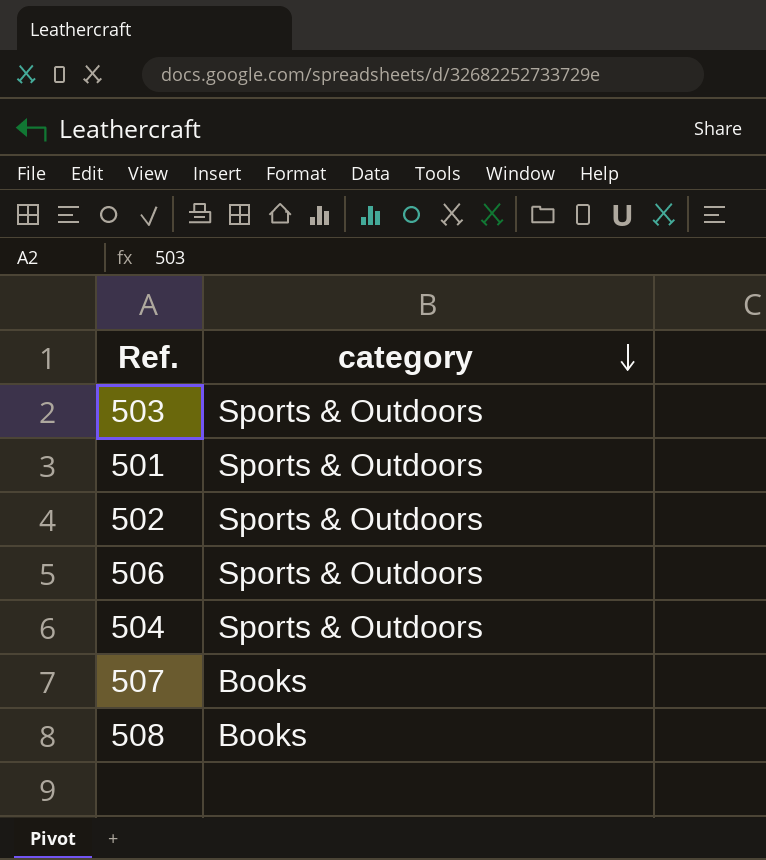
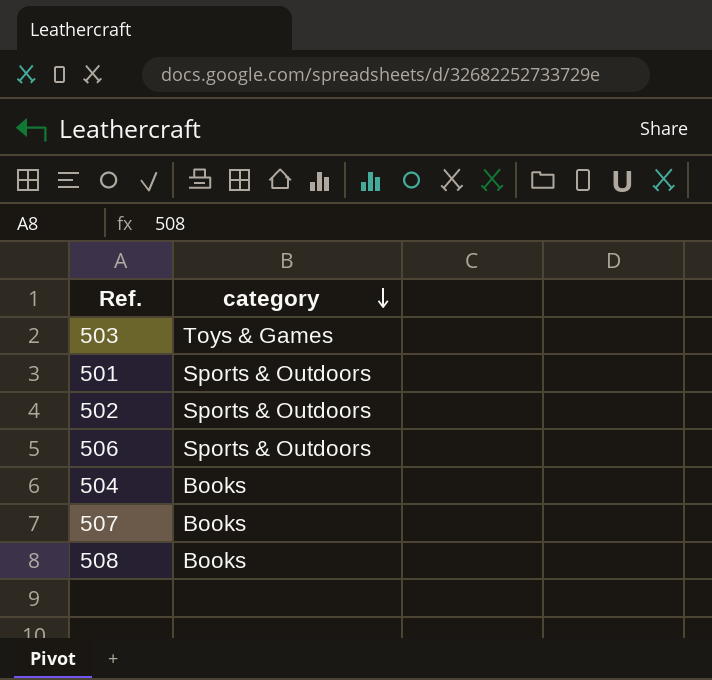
503 | category: Sports & Outdoors -> Toys & Games
504 | category: Sports & Outdoors -> Books

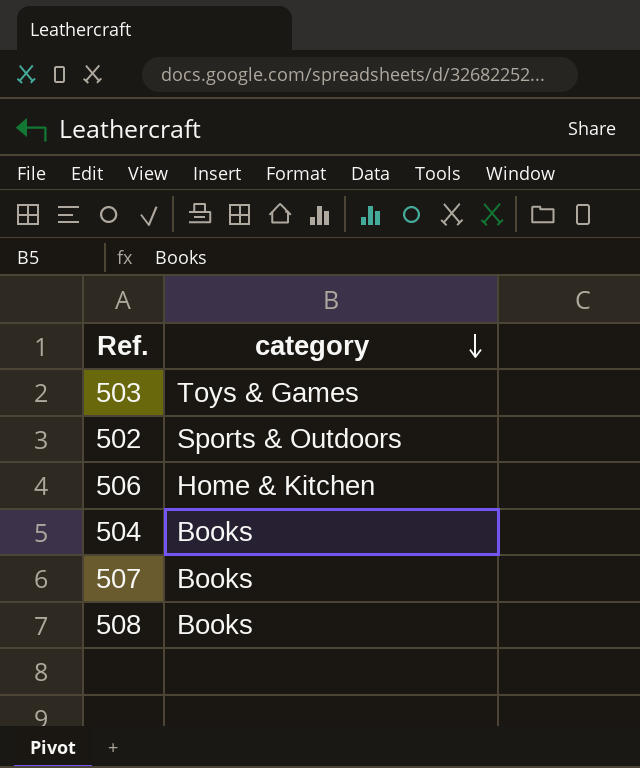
row 501: Sports & Outdoors -> none
506 | category: Sports & Outdoors -> Home & Kitchen

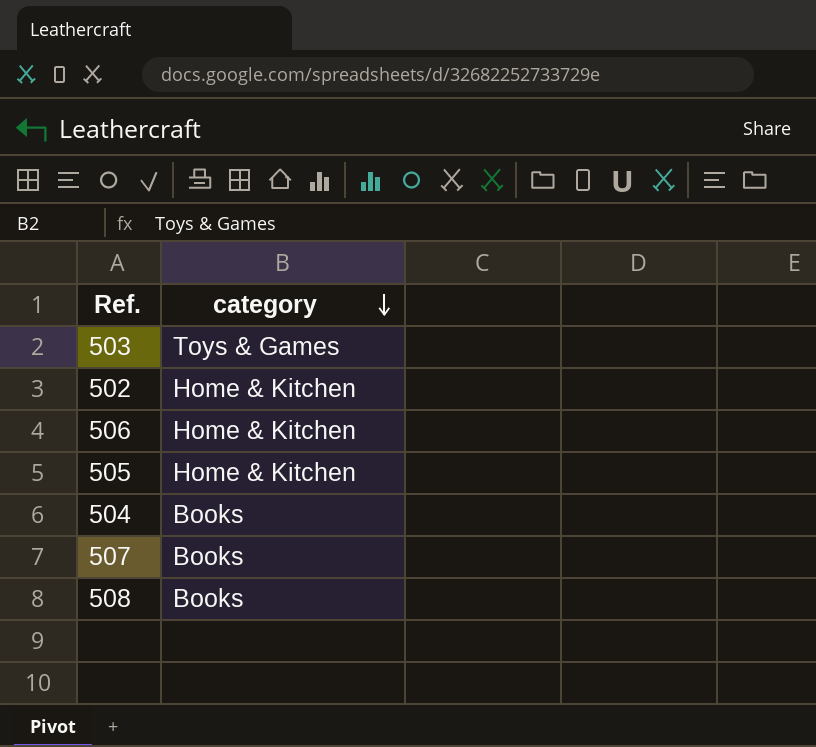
502 | category: Sports & Outdoors -> Home & Kitchen
row 505: none -> Home & Kitchen

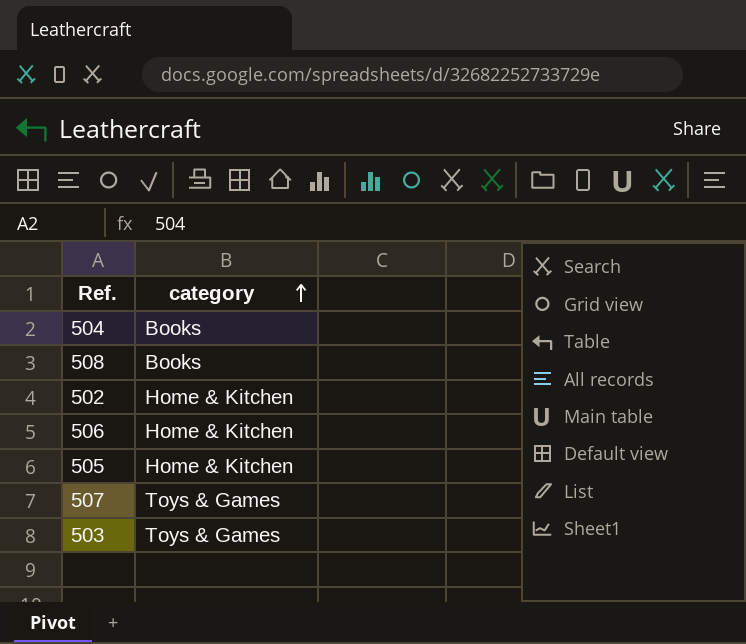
row order: category descending -> category ascending
507 | category: Books -> Toys & Games

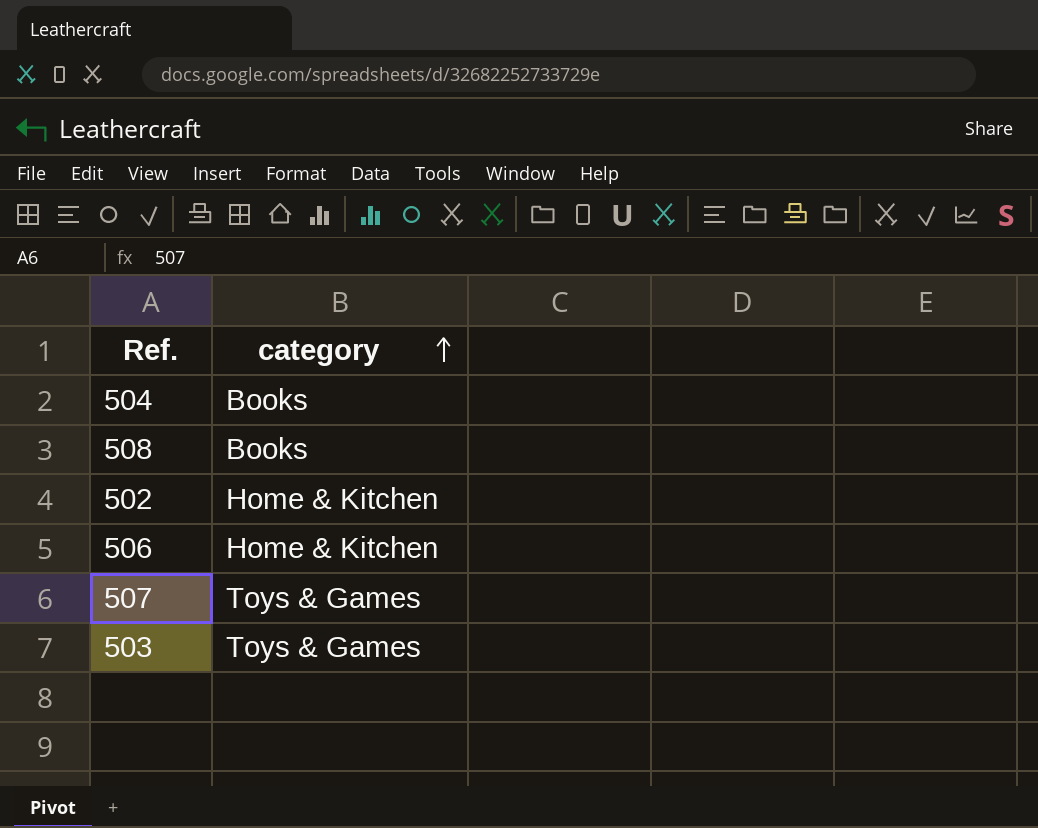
row 505: Home & Kitchen -> none

